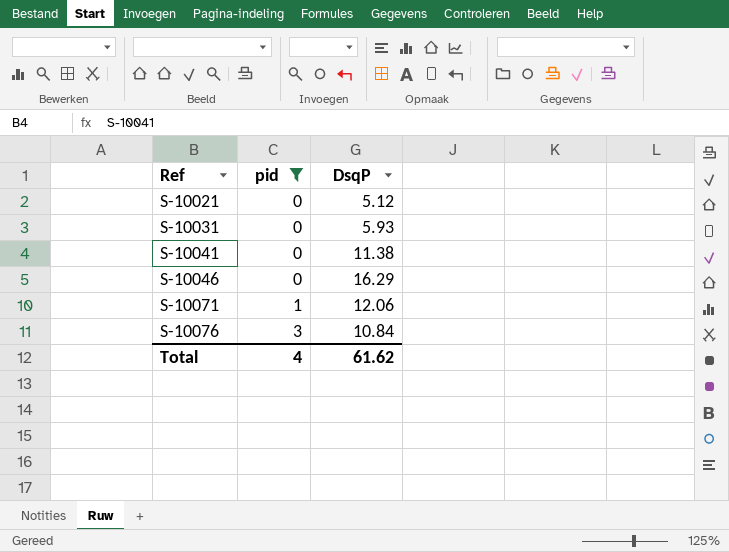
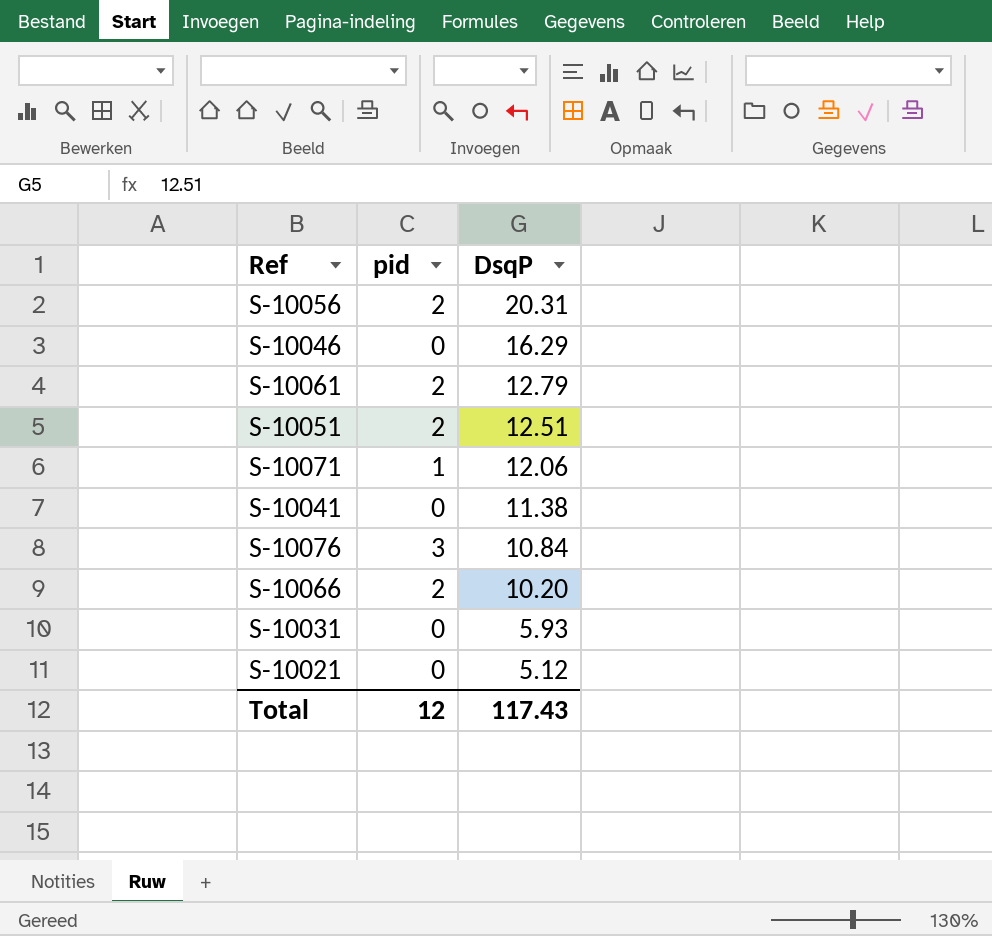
filter: pid != 2 -> none
row order: Ref ascending -> DsqP descending
Total | pid: 4 -> 12
Total | DsqP: 61.62 -> 117.43

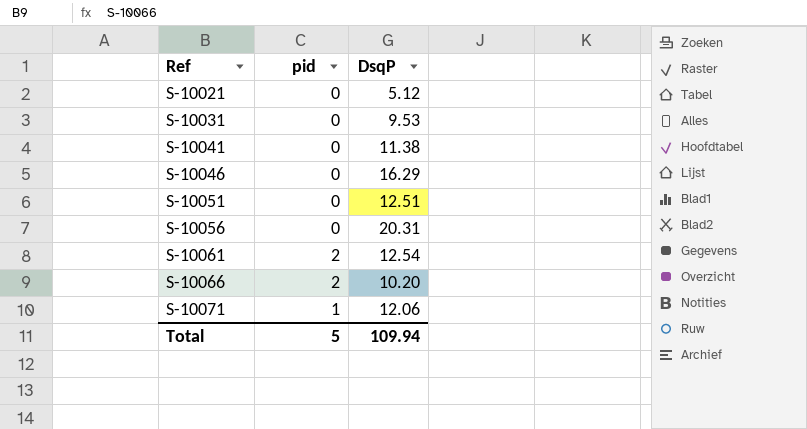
row order: DsqP descending -> Ref ascending
row S-10076: 3 | 10.84 -> none
S-10031 | DsqP: 5.93 -> 9.53
S-10051 | pid: 2 -> 0
S-10056 | pid: 2 -> 0
S-10061 | DsqP: 12.79 -> 12.54
Total | pid: 12 -> 5
Total | DsqP: 117.43 -> 109.94

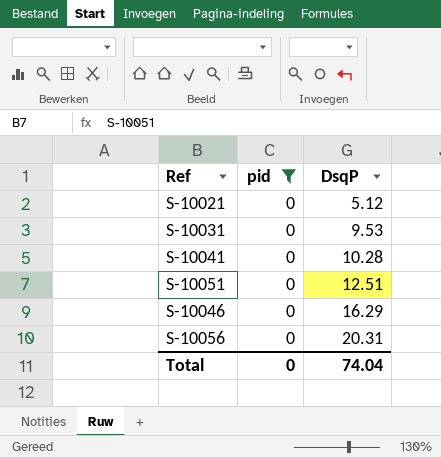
filter: none -> pid = 0
row order: Ref ascending -> DsqP ascending
S-10041 | DsqP: 11.38 -> 10.28
Total | pid: 5 -> 0
Total | DsqP: 109.94 -> 74.04

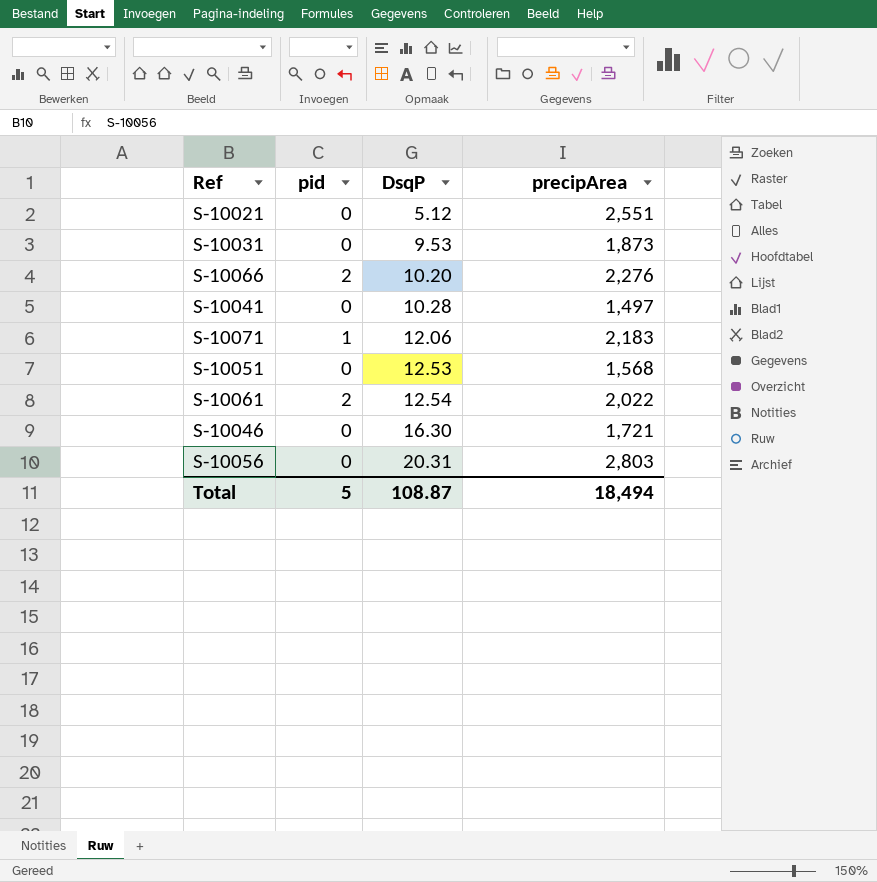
filter: pid = 0 -> none
column precipArea | position: none -> 4
S-10051 | DsqP: 12.51 -> 12.53
S-10046 | DsqP: 16.29 -> 16.30
Total | pid: 0 -> 5
Total | DsqP: 74.04 -> 108.87

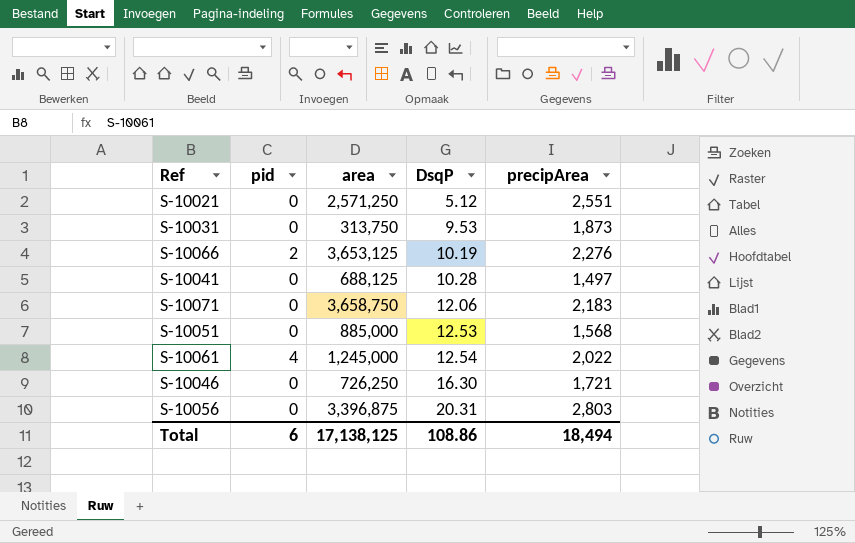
column area | position: none -> 3
S-10066 | DsqP: 10.20 -> 10.19
S-10071 | pid: 1 -> 0
S-10061 | pid: 2 -> 4
Total | pid: 5 -> 6
Total | DsqP: 108.87 -> 108.86

